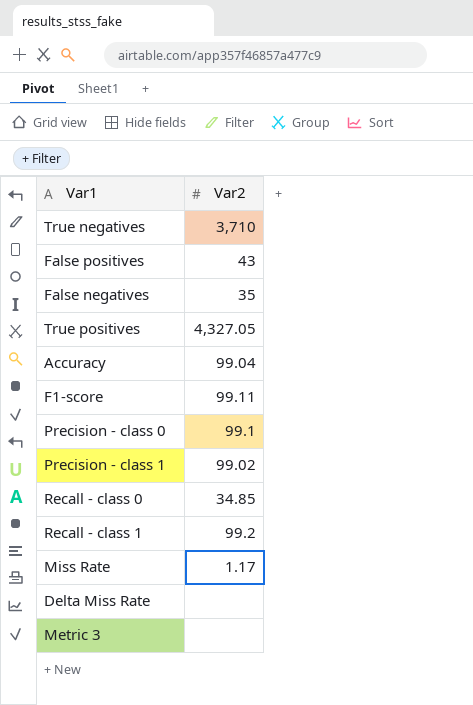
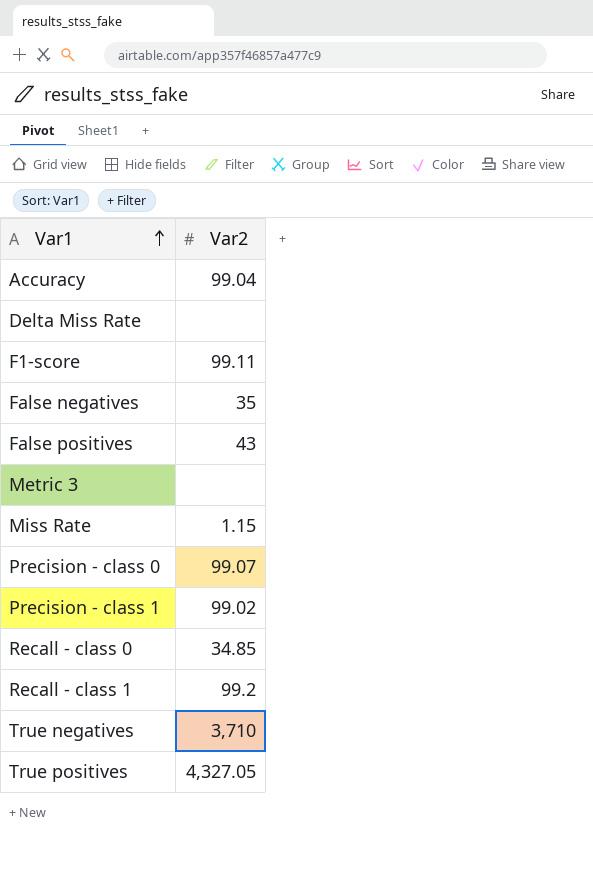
row order: none -> Var1 ascending
Miss Rate | Var2: 1.17 -> 1.15
Precision - class 0 | Var2: 99.1 -> 99.07

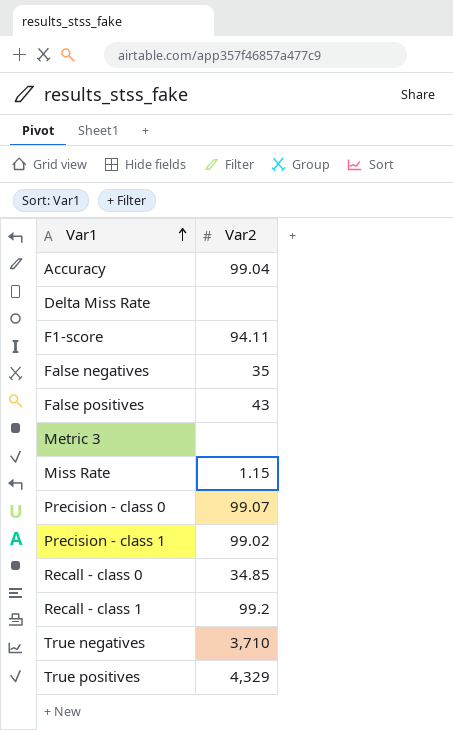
F1-score | Var2: 99.11 -> 94.11
True positives | Var2: 4,327.05 -> 4,329

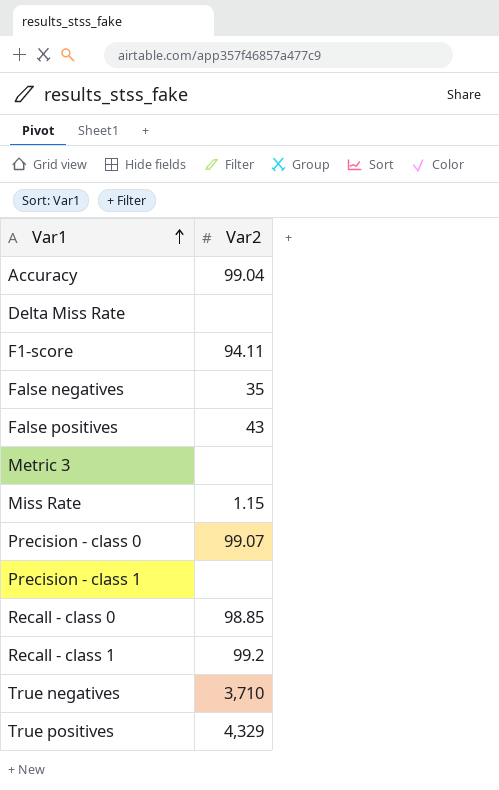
Precision - class 1 | Var2: 99.02 -> none
Recall - class 0 | Var2: 34.85 -> 98.85

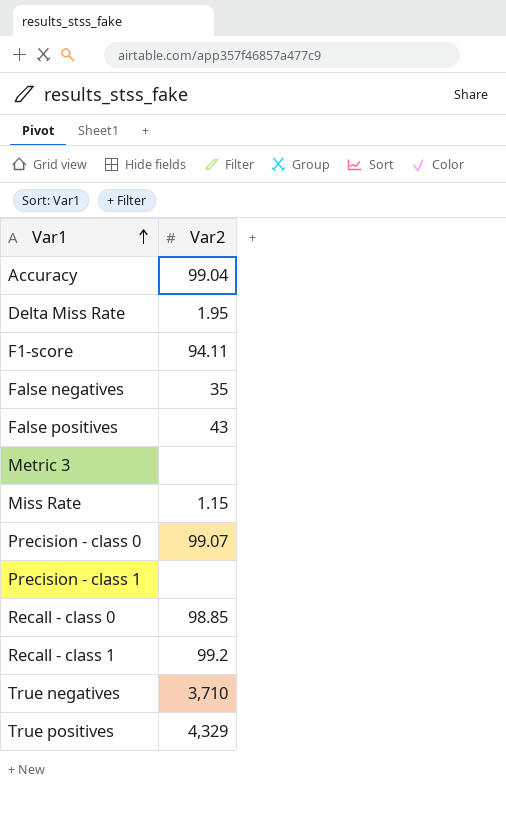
Delta Miss Rate | Var2: none -> 1.95

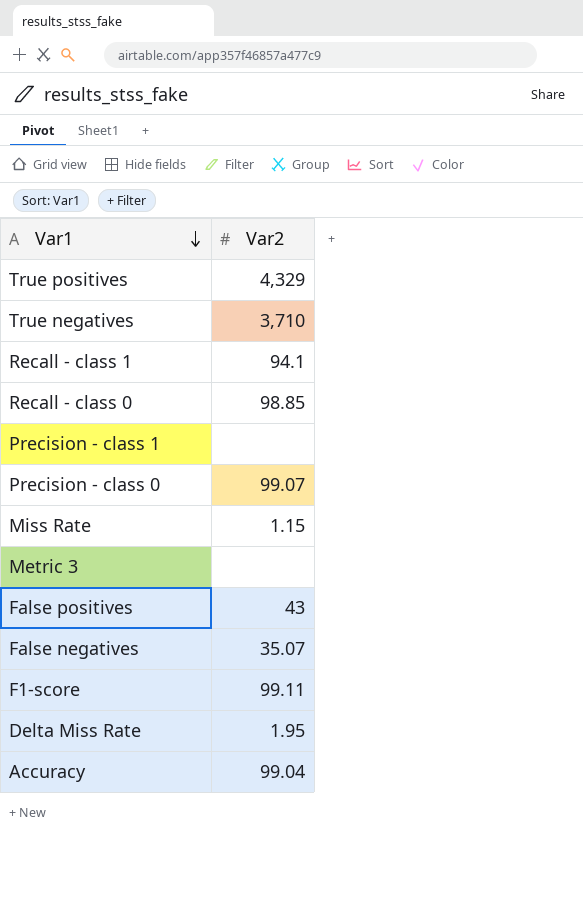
row order: Var1 ascending -> Var1 descending
Recall - class 1 | Var2: 99.2 -> 94.1
False negatives | Var2: 35 -> 35.07
F1-score | Var2: 94.11 -> 99.11

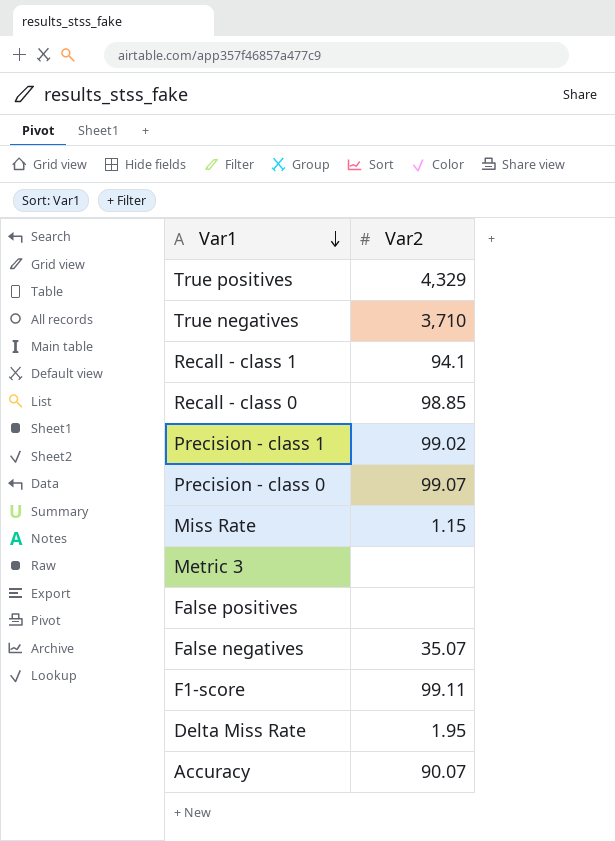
Precision - class 1 | Var2: none -> 99.02
False positives | Var2: 43 -> none
Accuracy | Var2: 99.04 -> 90.07

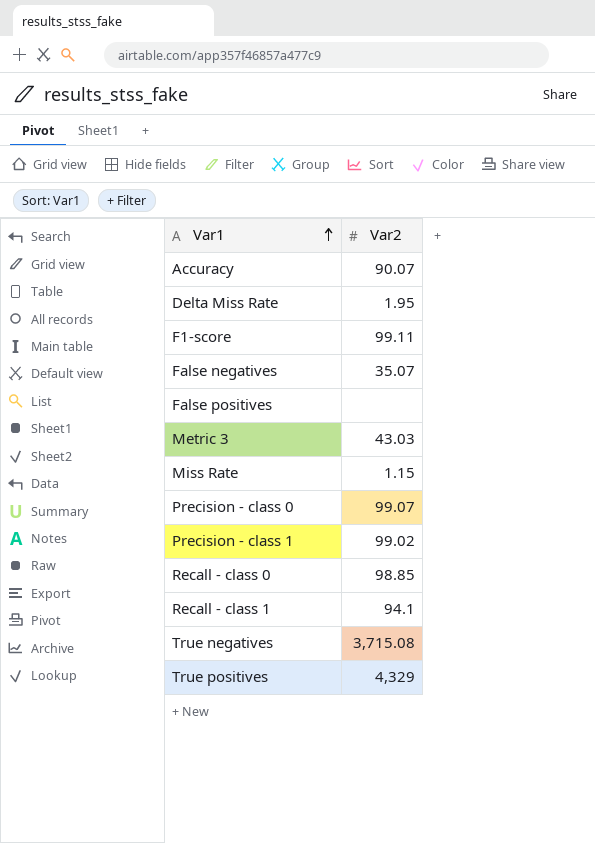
row order: Var1 descending -> Var1 ascending
Metric 3 | Var2: none -> 43.03
True negatives | Var2: 3,710 -> 3,715.08

